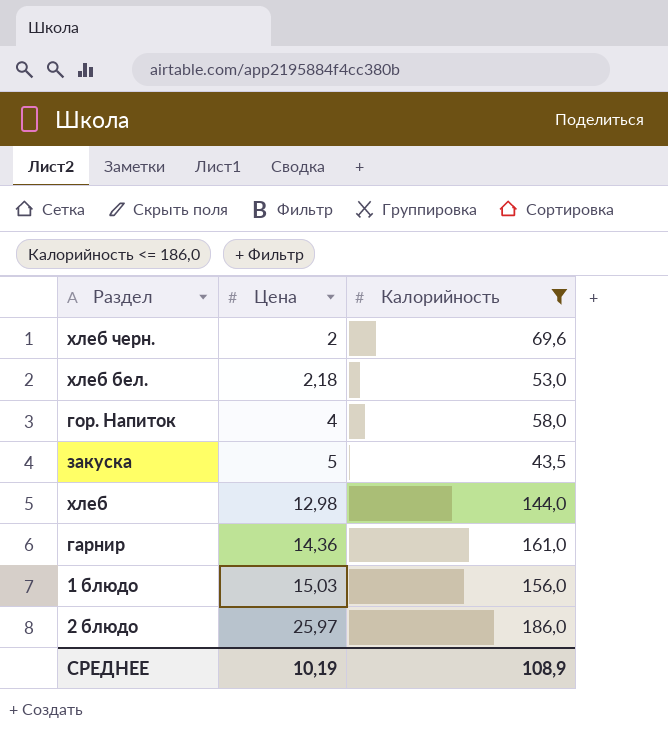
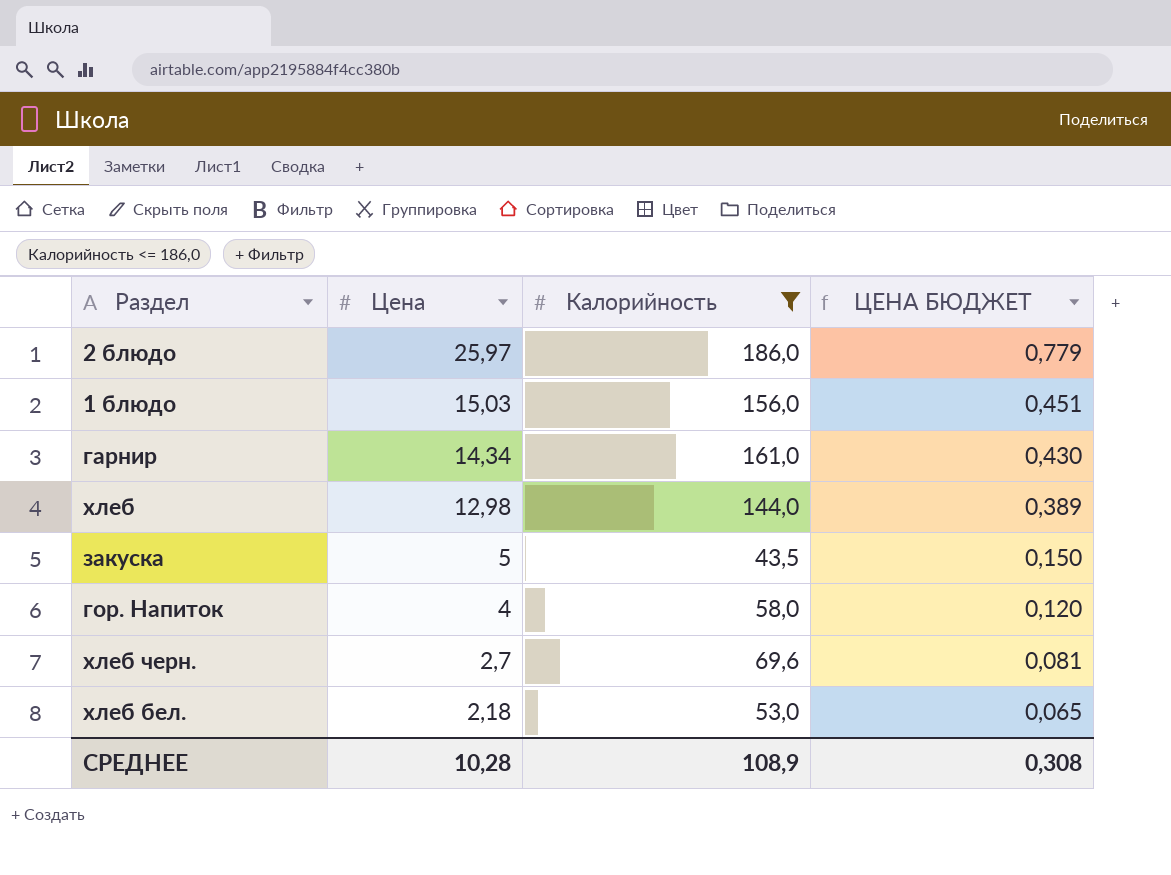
row order: Цена ascending -> Цена descending
column ЦЕНА БЮДЖЕТ | formula: none -> [Цена] * 0,03
гарнир | Цена: 14,36 -> 14,34
хлеб черн. | Цена: 2 -> 2,7
СРЕДНЕЕ | Цена: 10,19 -> 10,28

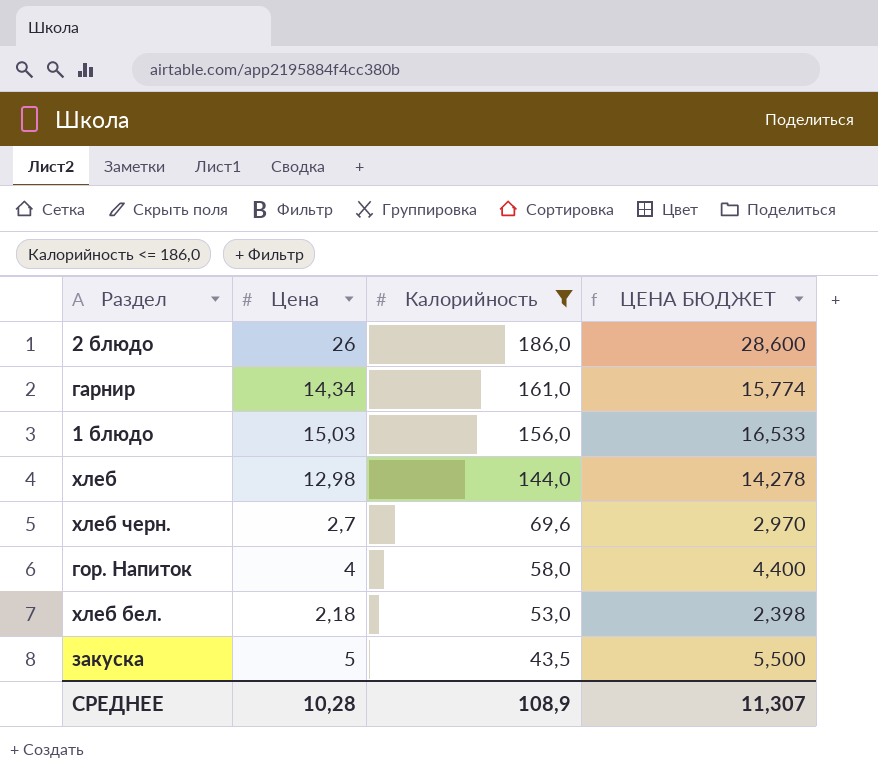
row order: Цена descending -> Калорийность descending
column ЦЕНА БЮДЖЕТ | formula: [Цена] * 0,03 -> [Цена] * 1,1
2 блюдо | Цена: 25,97 -> 26
СРЕДНЕЕ | ЦЕНА БЮДЖЕТ: 0,308 -> 11,307

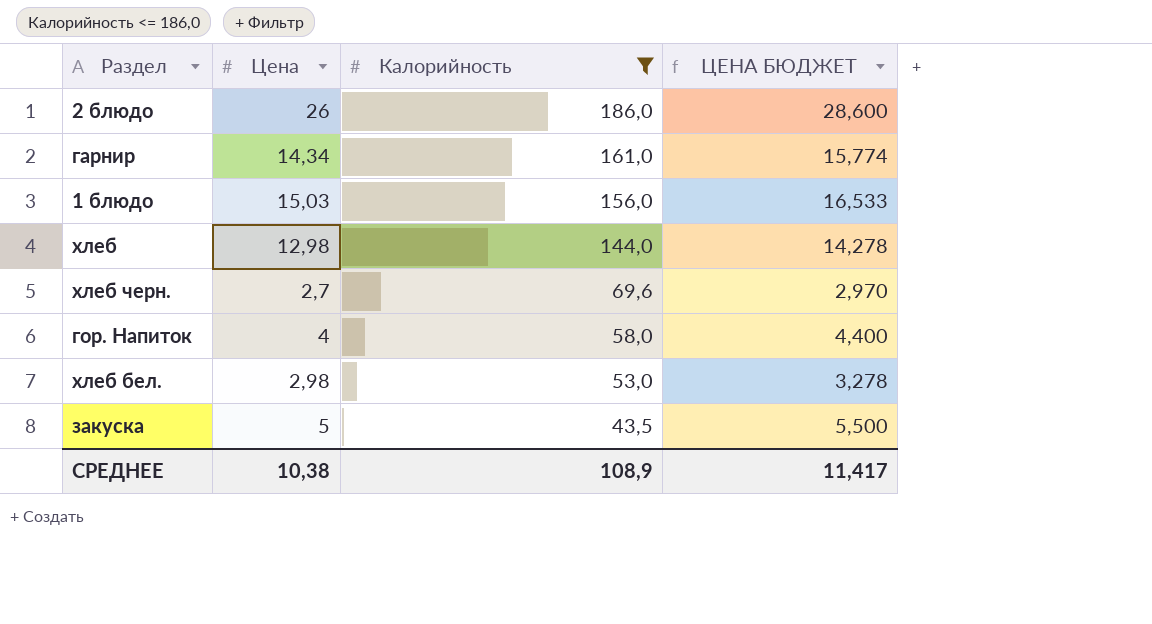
хлеб бел. | Цена: 2,18 -> 2,98
хлеб бел. | ЦЕНА БЮДЖЕТ: 2,398 -> 3,278
СРЕДНЕЕ | Цена: 10,28 -> 10,38
СРЕДНЕЕ | ЦЕНА БЮДЖЕТ: 11,307 -> 11,417

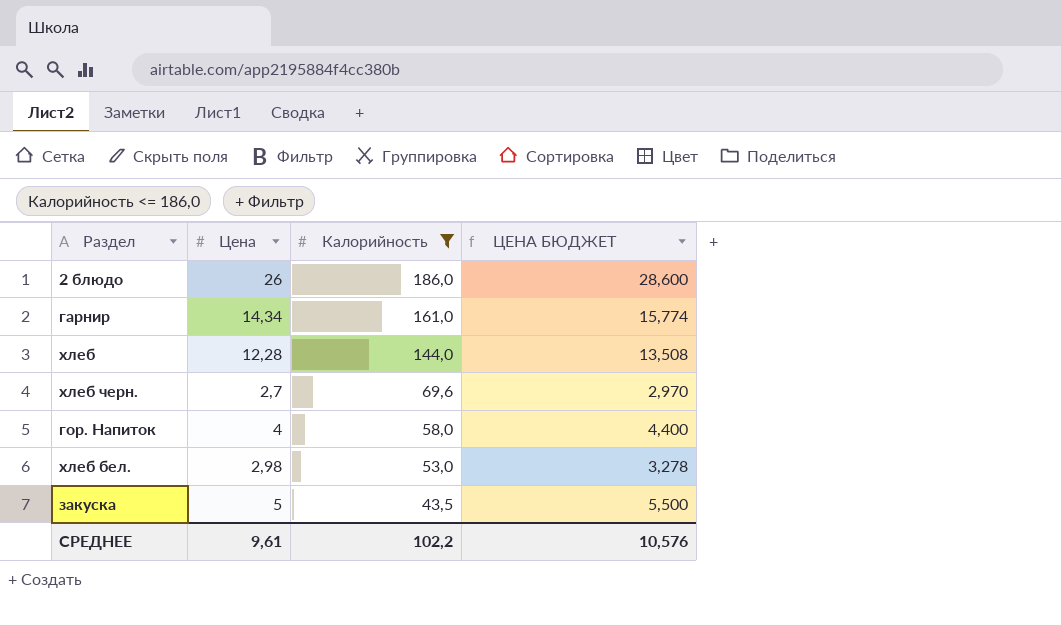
row 1 блюдо: 15,03 | 156,0 | 16,533 -> none
хлеб | Цена: 12,98 -> 12,28
хлеб | ЦЕНА БЮДЖЕТ: 14,278 -> 13,508
СРЕДНЕЕ | Цена: 10,38 -> 9,61
СРЕДНЕЕ | Калорийность: 108,9 -> 102,2
СРЕДНЕЕ | ЦЕНА БЮДЖЕТ: 11,417 -> 10,576

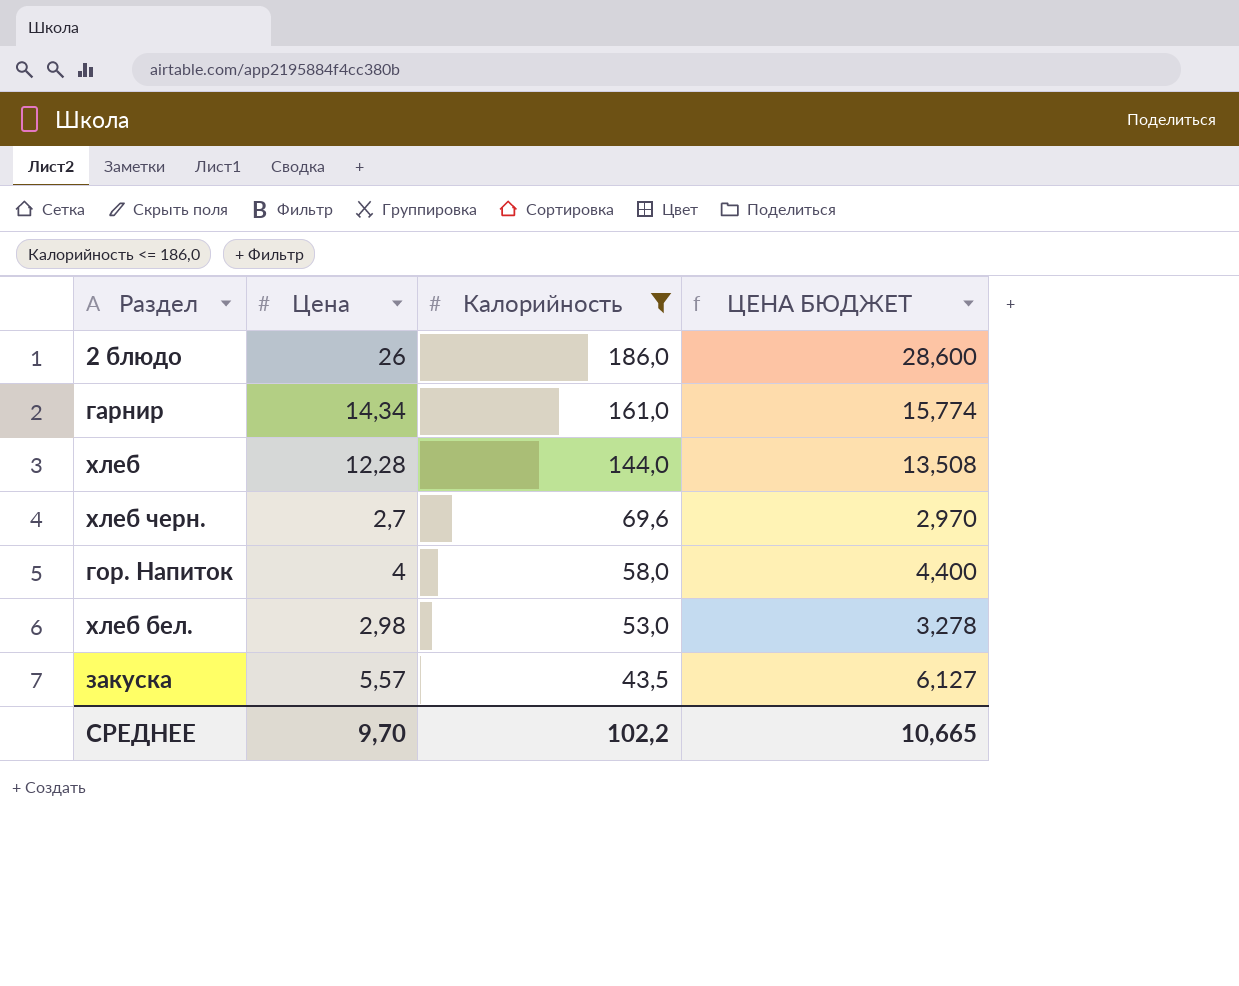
закуска | Цена: 5 -> 5,57
закуска | ЦЕНА БЮДЖЕТ: 5,500 -> 6,127
СРЕДНЕЕ | Цена: 9,61 -> 9,70
СРЕДНЕЕ | ЦЕНА БЮДЖЕТ: 10,576 -> 10,665

